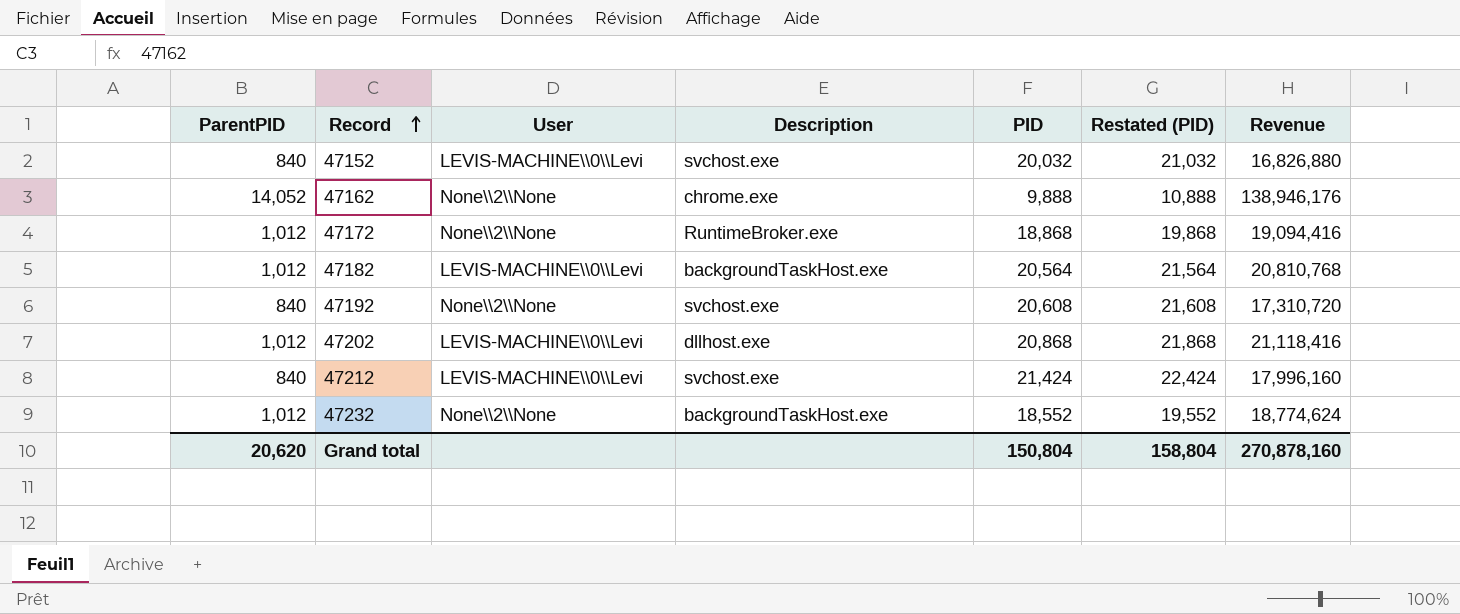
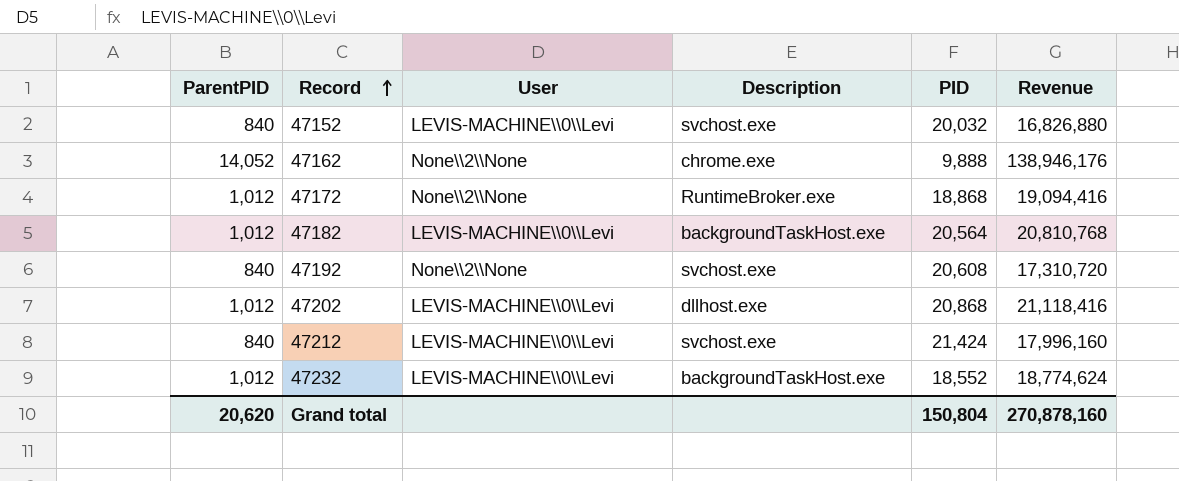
column Restated (PID) | formula: [PID] + 1000 -> none
47232 | User: None\\2\\None -> LEVIS-MACHINE\\0\\Levi

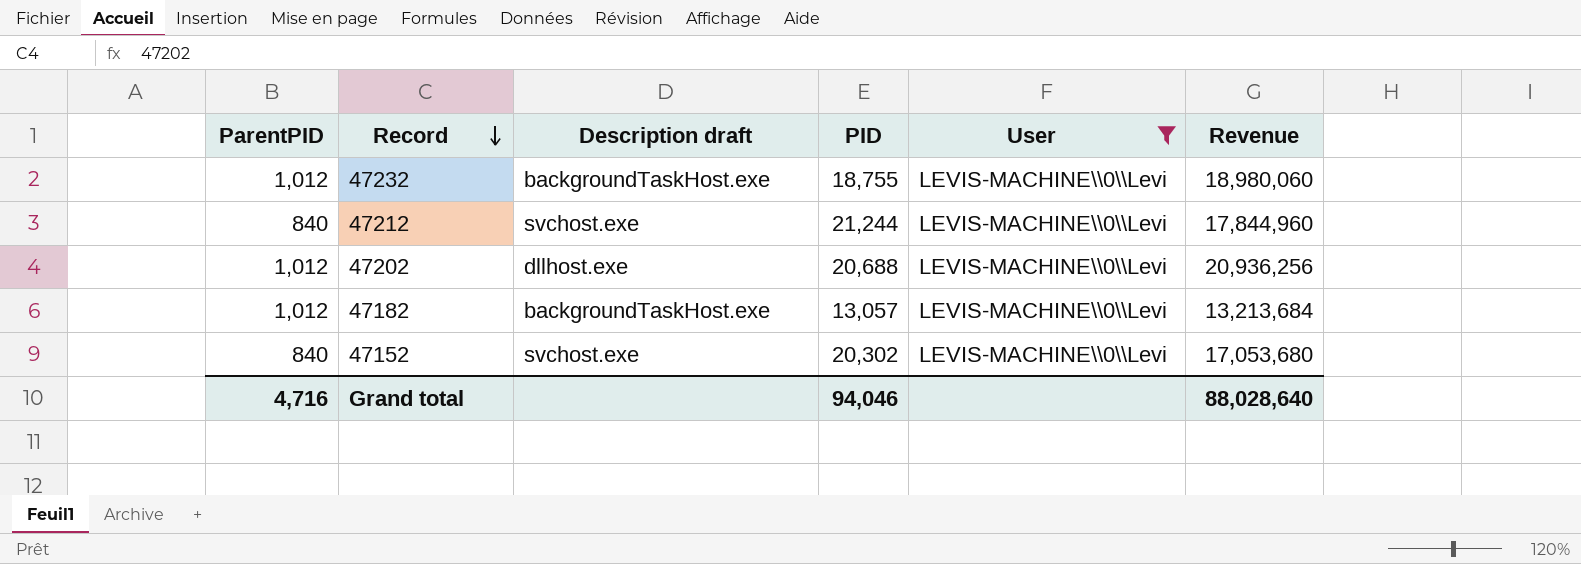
filter: none -> User = LEVIS-MACHINE\\0\\Levi
row order: Record ascending -> Record descending
column name: Description -> Description draft
column User | position: 3 -> 5
47232 | PID: 18,552 -> 18,755
47232 | Revenue: 18,774,624 -> 18,980,060
47212 | PID: 21,424 -> 21,244
47212 | Revenue: 17,996,160 -> 17,844,960
47202 | PID: 20,868 -> 20,688
47202 | Revenue: 21,118,416 -> 20,936,256
47182 | PID: 20,564 -> 13,057
47182 | Revenue: 20,810,768 -> 13,213,684
47152 | PID: 20,032 -> 20,302
47152 | Revenue: 16,826,880 -> 17,053,680
Grand total | ParentPID: 20,620 -> 4,716
Grand total | PID: 150,804 -> 94,046
Grand total | Revenue: 270,878,160 -> 88,028,640

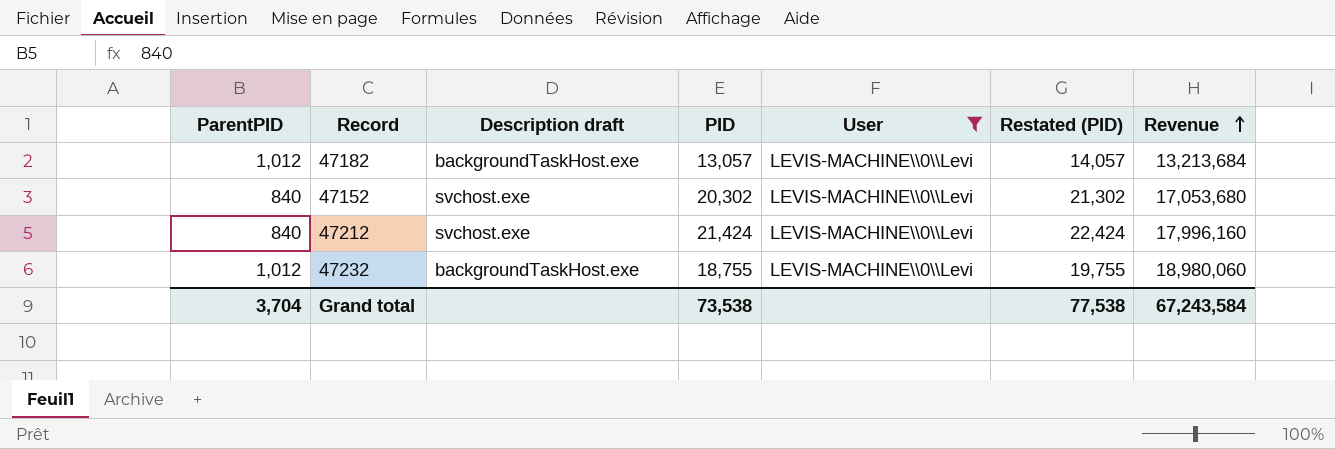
row order: Record descending -> Revenue ascending
column Restated (PID) | formula: none -> [PID] + 1000
row 47202: 1,012 | dllhost.exe | 20,688 | LEVIS-MACHINE\\0\\Levi | 20,936,256 -> none
47212 | PID: 21,244 -> 21,424
47212 | Revenue: 17,844,960 -> 17,996,160
Grand total | ParentPID: 4,716 -> 3,704
Grand total | PID: 94,046 -> 73,538
Grand total | Revenue: 88,028,640 -> 67,243,584

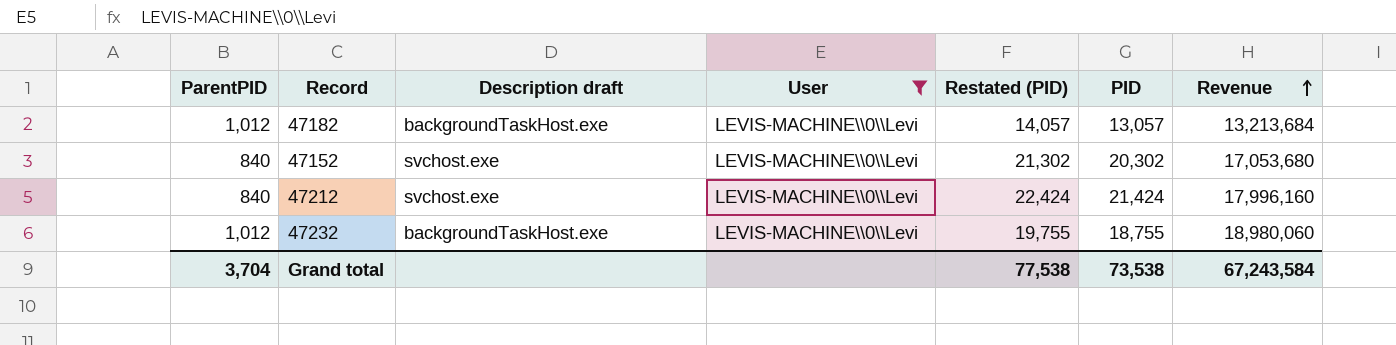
column PID | position: 4 -> 6

